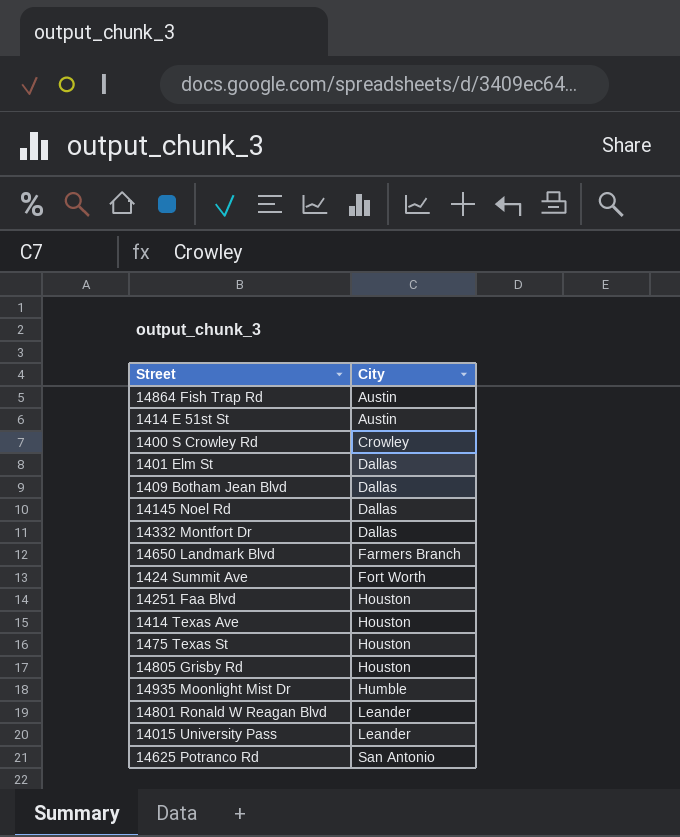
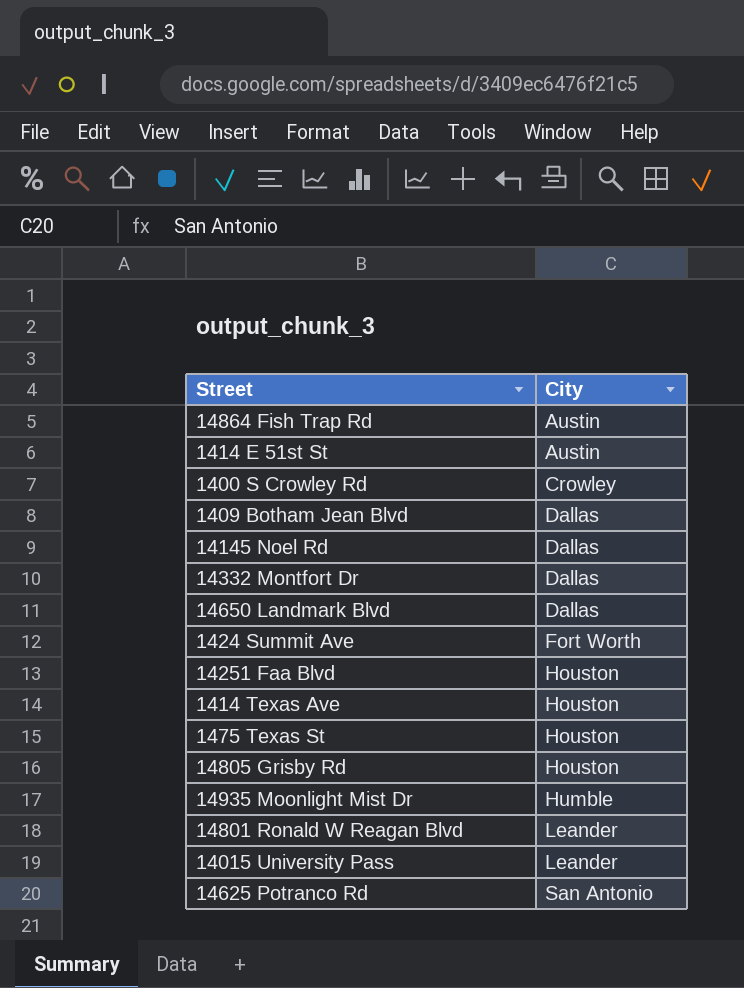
row 1401 Elm St: Dallas -> none
14650 Landmark Blvd | City: Farmers Branch -> Dallas

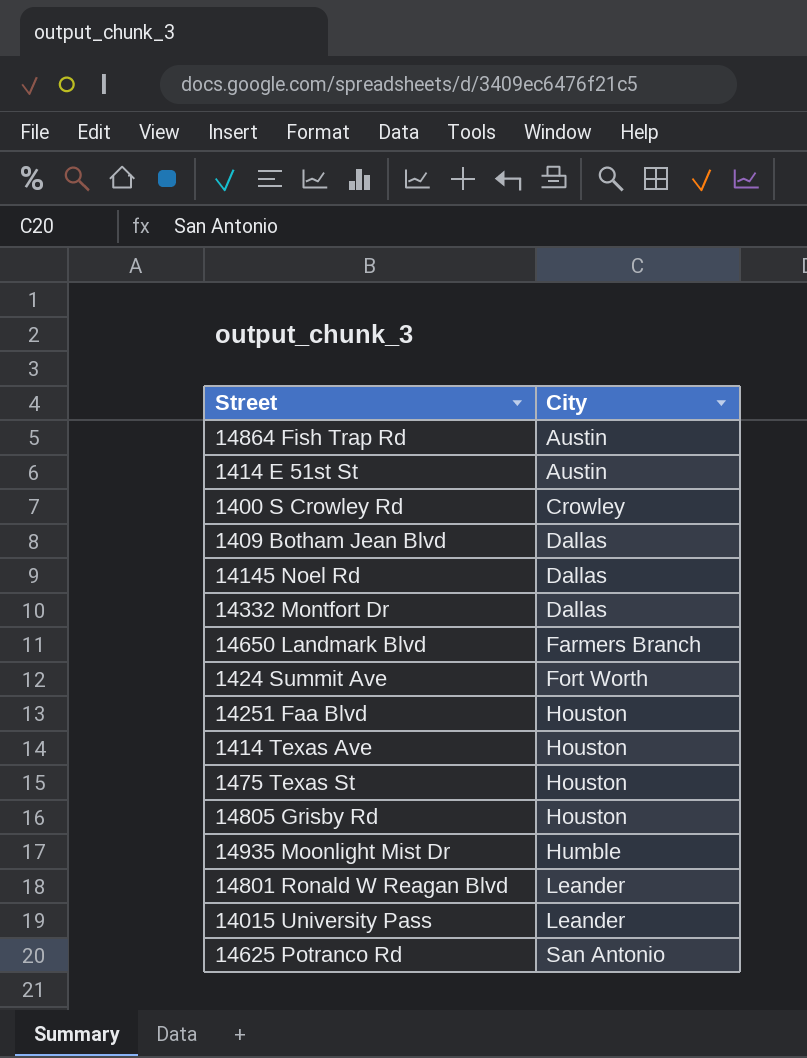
14650 Landmark Blvd | City: Dallas -> Farmers Branch

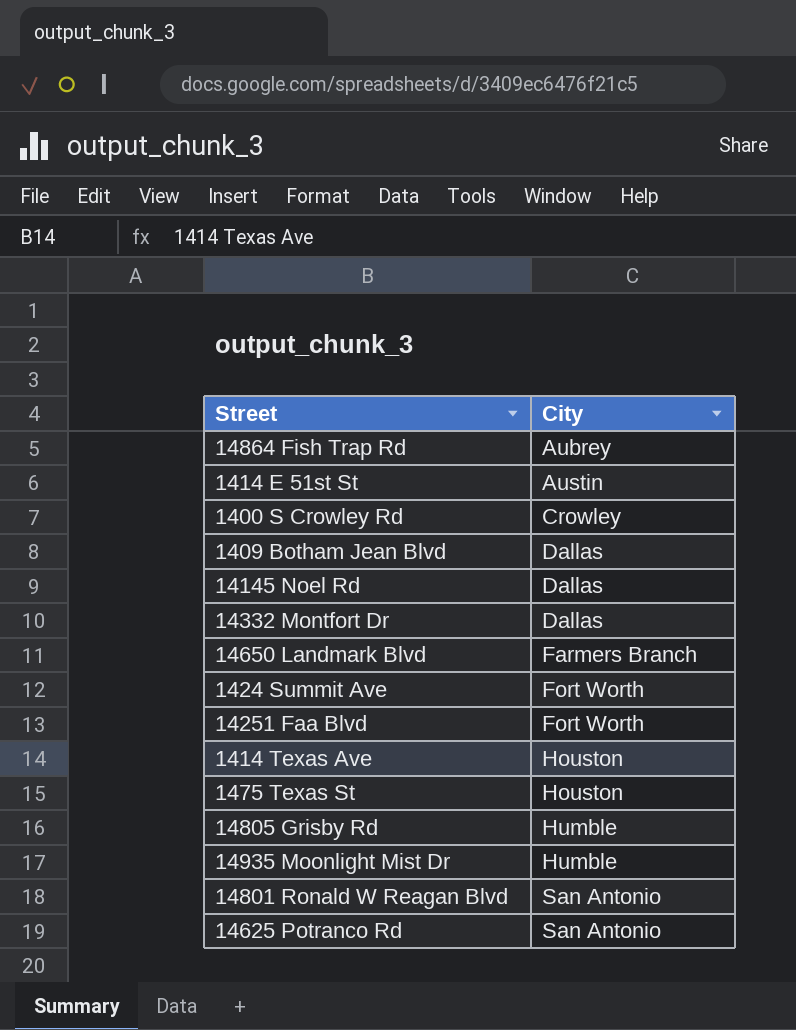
row 14015 University Pass: Leander -> none
14864 Fish Trap Rd | City: Austin -> Aubrey
14251 Faa Blvd | City: Houston -> Fort Worth
14805 Grisby Rd | City: Houston -> Humble
14801 Ronald W Reagan Blvd | City: Leander -> San Antonio

